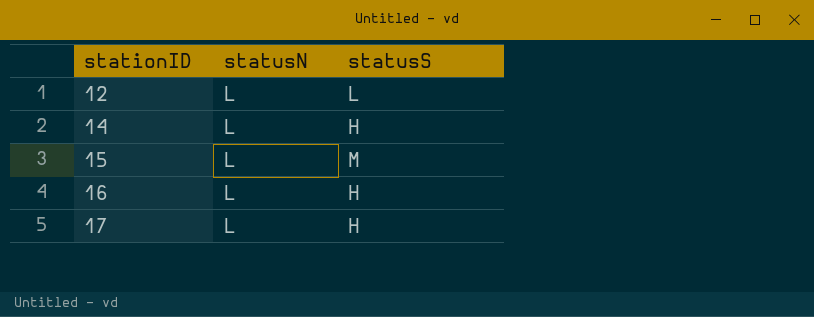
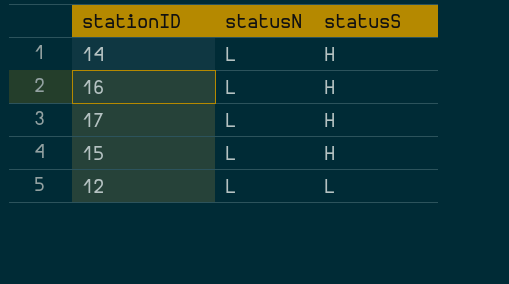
row order: stationID ascending -> statusS ascending
15 | statusS: M -> H

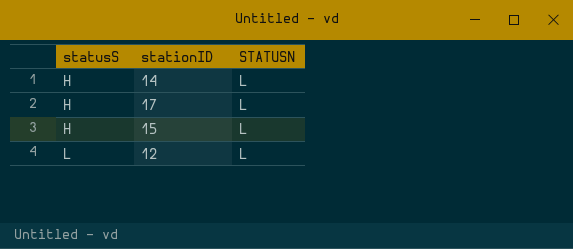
column statusS | position: 3 -> 1
column name: statusN -> STATUSN
row 16: L | H -> none

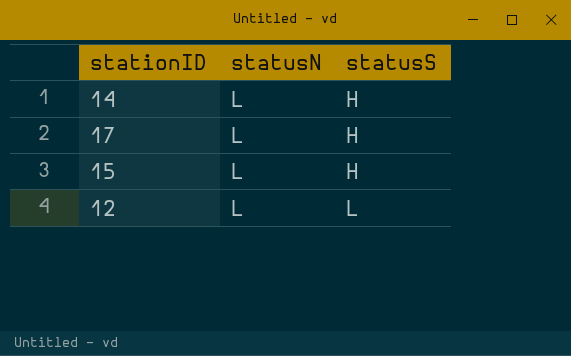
column name: STATUSN -> statusN
column statusS | position: 1 -> 3

